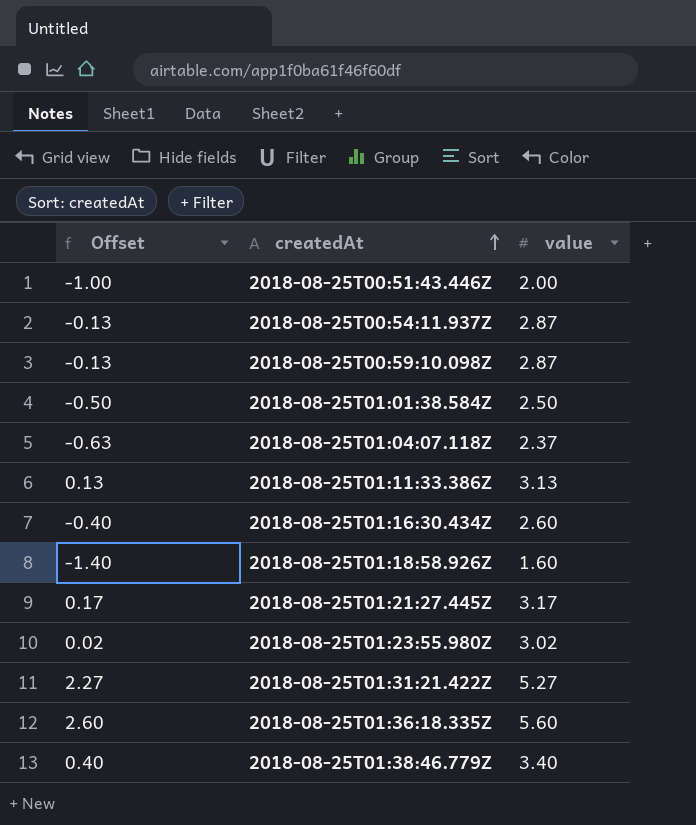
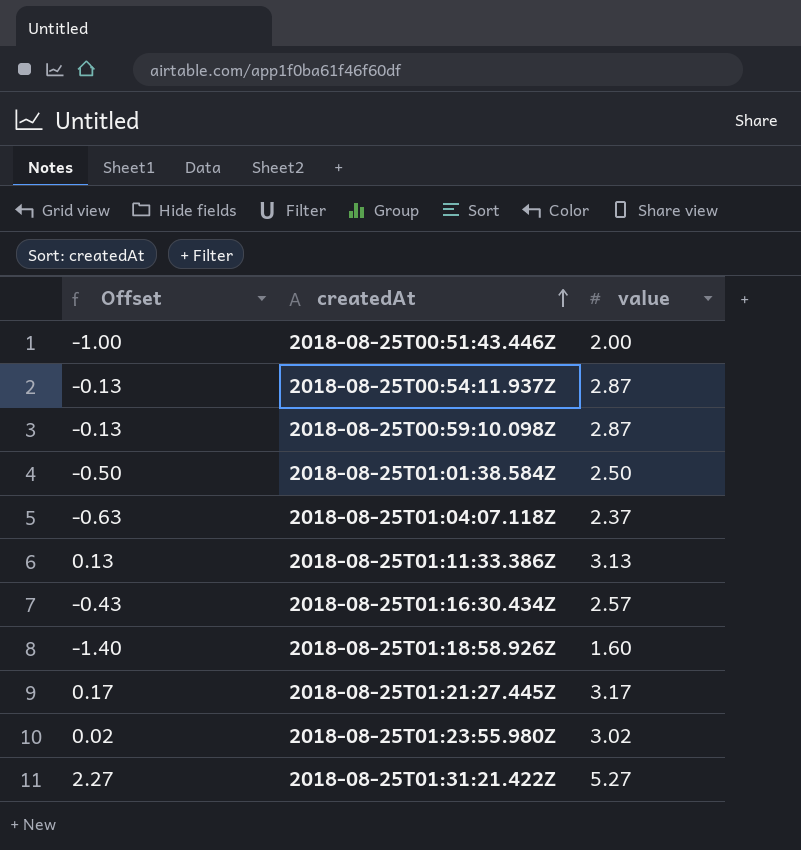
row 2018-08-25T01:36:18.335Z: 2.60 | 5.60 -> none
row 2018-08-25T01:38:46.779Z: 0.40 | 3.40 -> none
2018-08-25T01:16:30.434Z | Offset: -0.40 -> -0.43
2018-08-25T01:16:30.434Z | value: 2.60 -> 2.57

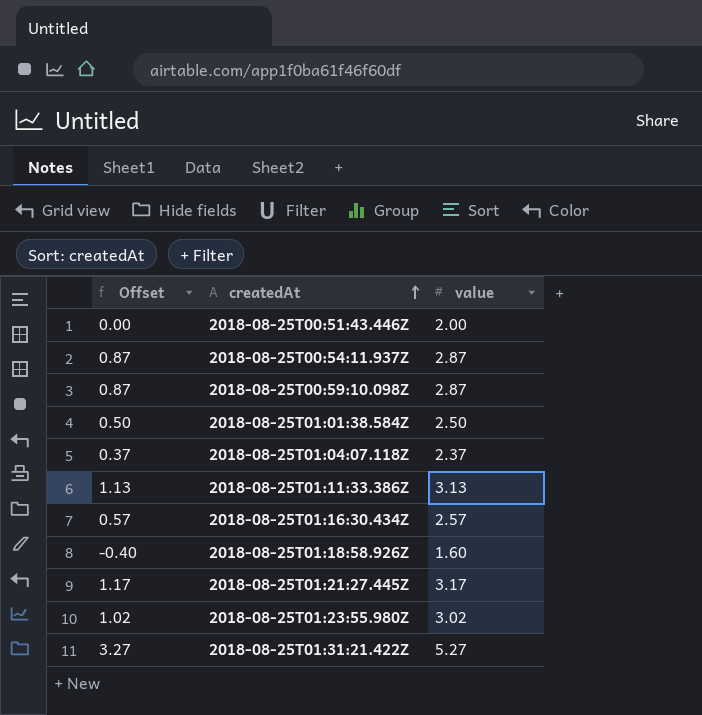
column Offset | formula: [value] - 3 -> [value] - 2

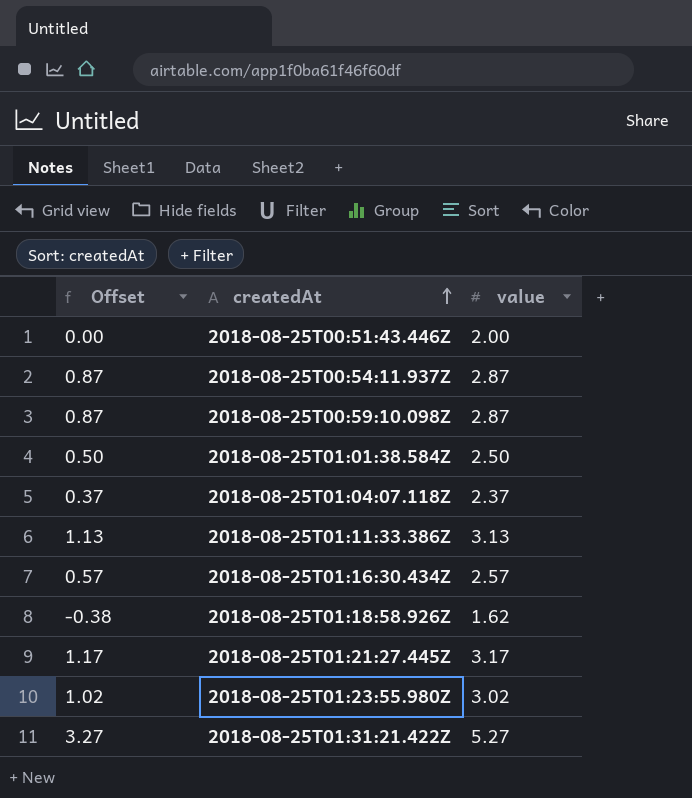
2018-08-25T01:18:58.926Z | Offset: -0.40 -> -0.38
2018-08-25T01:18:58.926Z | value: 1.60 -> 1.62

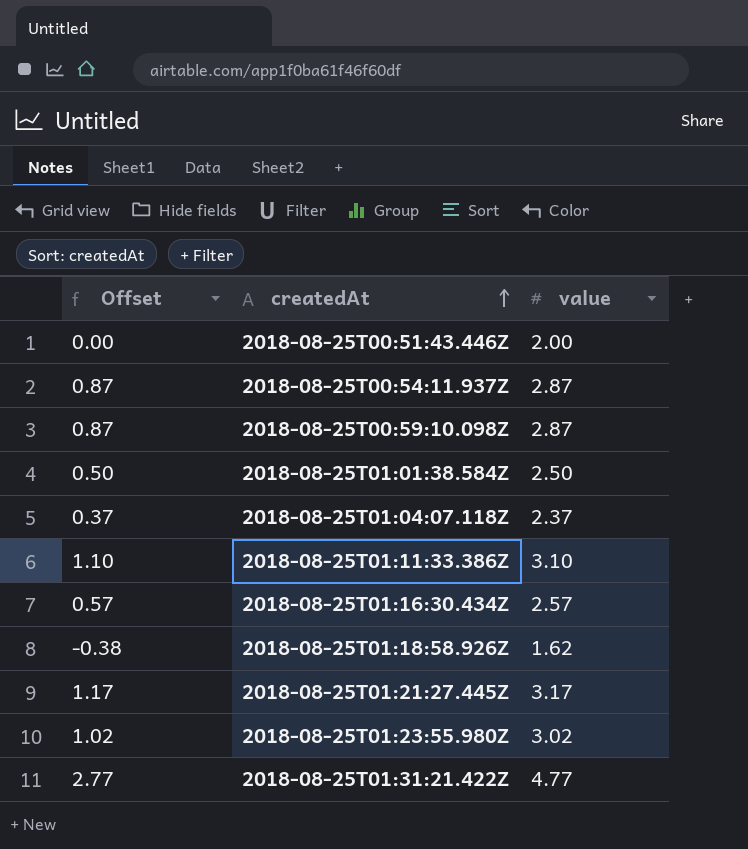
2018-08-25T01:11:33.386Z | Offset: 1.13 -> 1.10
2018-08-25T01:11:33.386Z | value: 3.13 -> 3.10
2018-08-25T01:31:21.422Z | Offset: 3.27 -> 2.77
2018-08-25T01:31:21.422Z | value: 5.27 -> 4.77

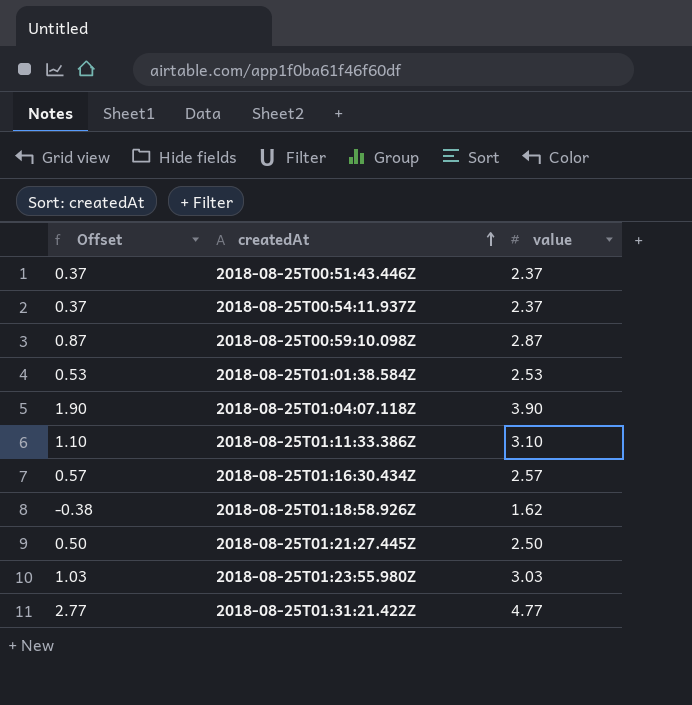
2018-08-25T00:51:43.446Z | Offset: 0.00 -> 0.37
2018-08-25T00:51:43.446Z | value: 2.00 -> 2.37
2018-08-25T00:54:11.937Z | Offset: 0.87 -> 0.37
2018-08-25T00:54:11.937Z | value: 2.87 -> 2.37
2018-08-25T01:01:38.584Z | Offset: 0.50 -> 0.53
2018-08-25T01:01:38.584Z | value: 2.50 -> 2.53
2018-08-25T01:04:07.118Z | Offset: 0.37 -> 1.90
2018-08-25T01:04:07.118Z | value: 2.37 -> 3.90
2018-08-25T01:21:27.445Z | Offset: 1.17 -> 0.50
2018-08-25T01:21:27.445Z | value: 3.17 -> 2.50
2018-08-25T01:23:55.980Z | Offset: 1.02 -> 1.03
2018-08-25T01:23:55.980Z | value: 3.02 -> 3.03

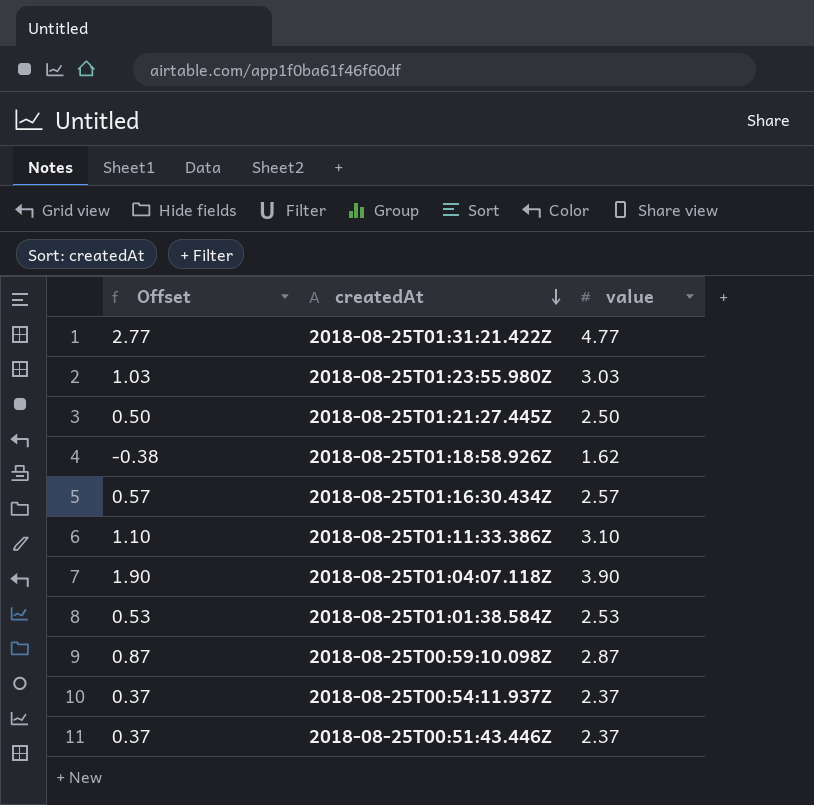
row order: createdAt ascending -> createdAt descending

